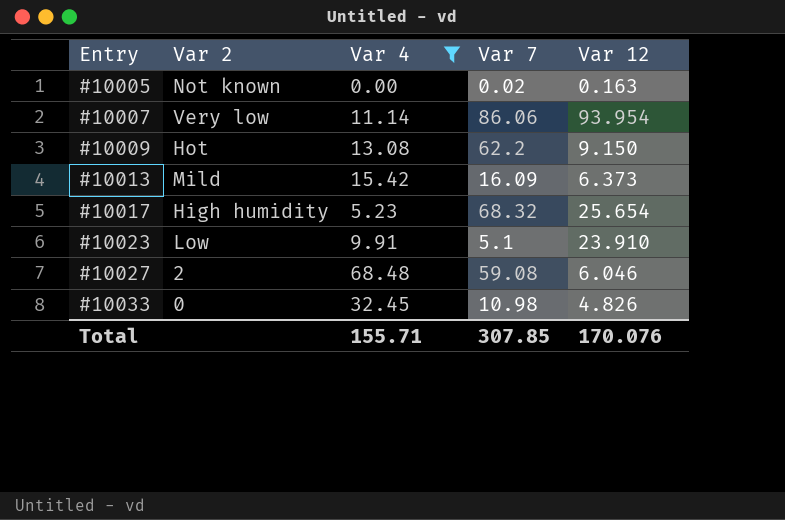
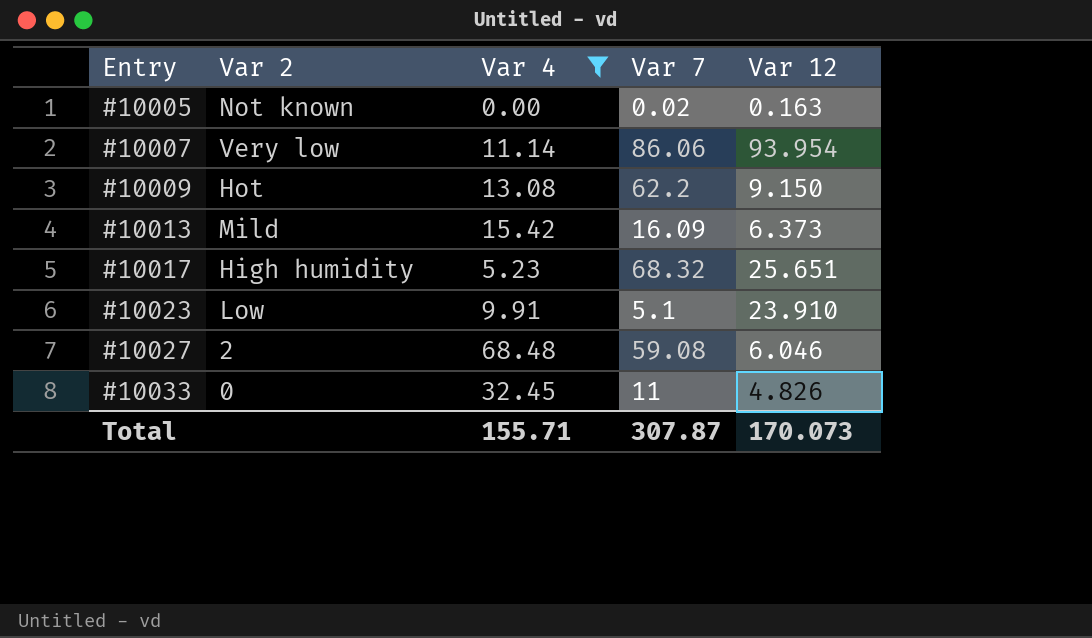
#10017 | Var 12: 25.654 -> 25.651
#10033 | Var 7: 10.98 -> 11
Total | Var 7: 307.85 -> 307.87
Total | Var 12: 170.076 -> 170.073

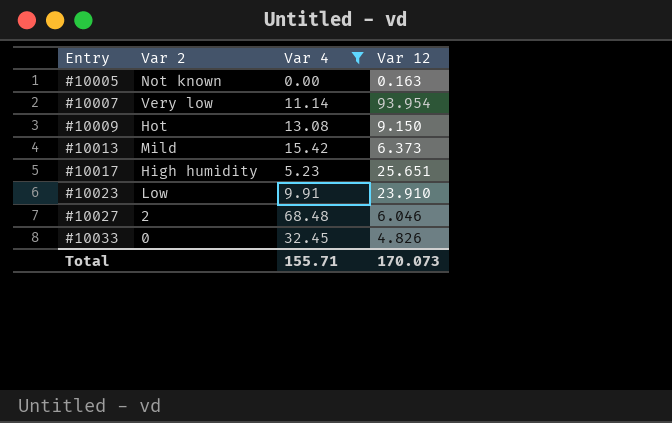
column Var 7 | position: 4 -> none

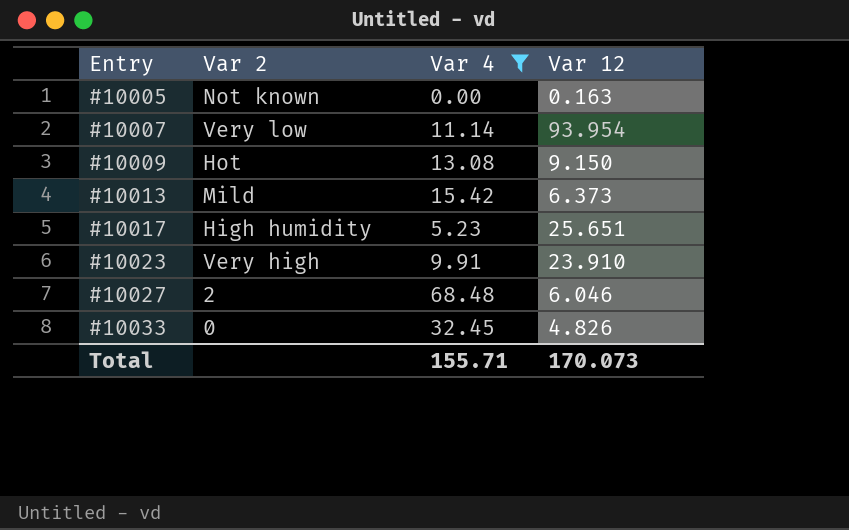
#10023 | Var 2: Low -> Very high

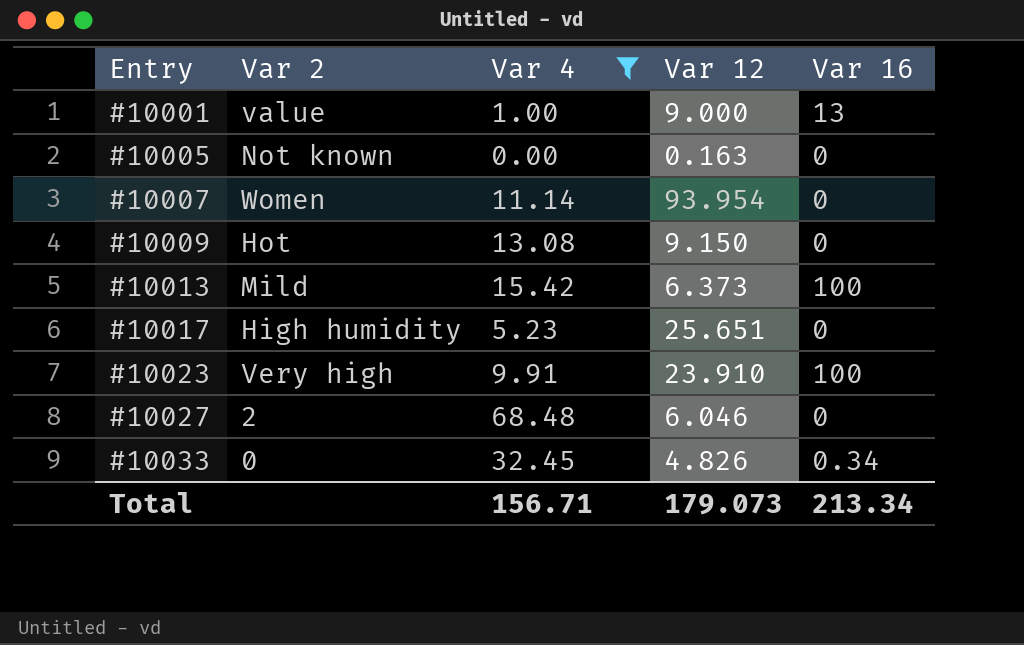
column Var 16 | position: none -> 5
row #10001: none -> value | 1.00 | 9.000 | 13
#10007 | Var 2: Very low -> Women
Total | Var 4: 155.71 -> 156.71
Total | Var 12: 170.073 -> 179.073

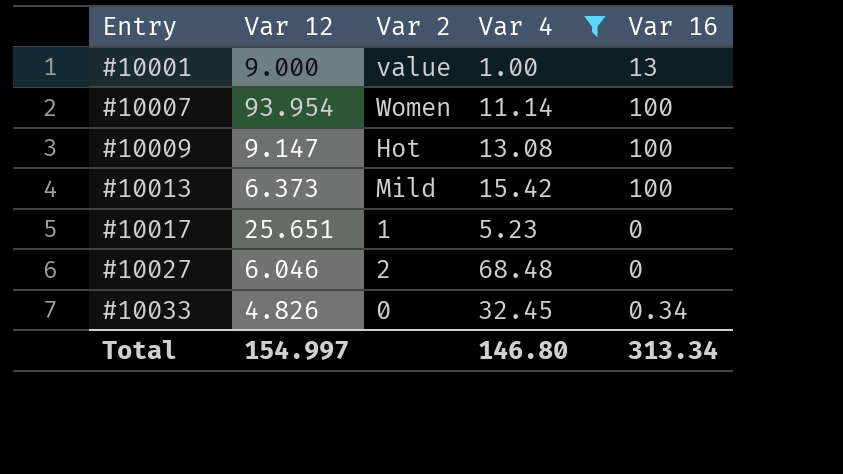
column Var 12 | position: 4 -> 2
row #10005: Not known | 0.00 | 0.163 | 0 -> none
row #10023: Very high | 9.91 | 23.910 | 100 -> none
#10007 | Var 16: 0 -> 100
#10009 | Var 12: 9.150 -> 9.147
#10009 | Var 16: 0 -> 100
#10017 | Var 2: High humidity -> 1
Total | Var 12: 179.073 -> 154.997
Total | Var 4: 156.71 -> 146.80
Total | Var 16: 213.34 -> 313.34

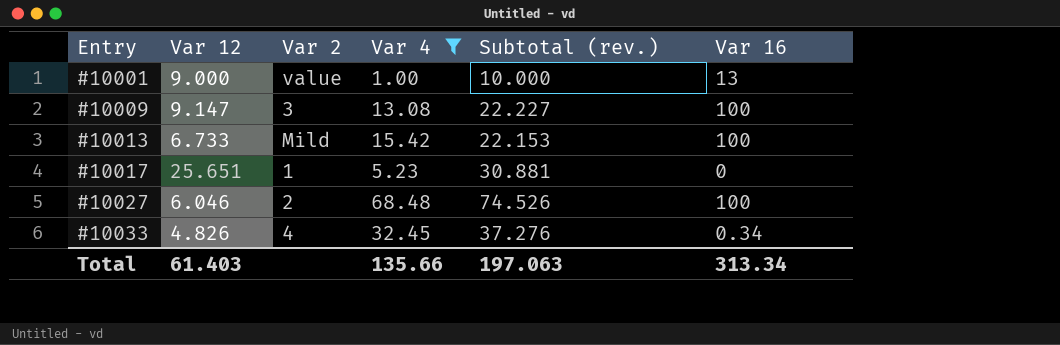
column Subtotal (rev.) | formula: none -> [Var 12] + [Var 4]
row #10007: 93.954 | Women | 11.14 | 100 -> none
#10009 | Var 2: Hot -> 3
#10013 | Var 12: 6.373 -> 6.733
#10027 | Var 16: 0 -> 100
#10033 | Var 2: 0 -> 4
Total | Var 12: 154.997 -> 61.403
Total | Var 4: 146.80 -> 135.66

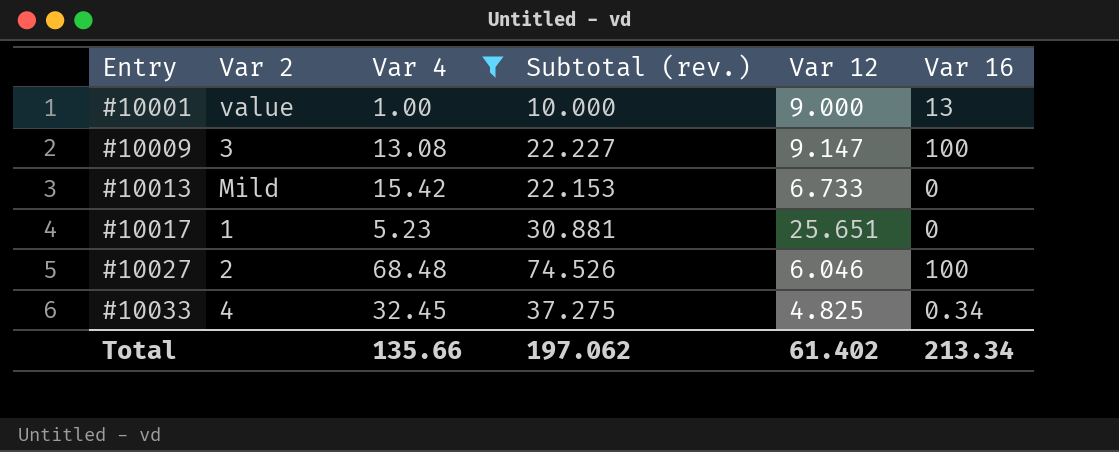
column Var 12 | position: 2 -> 5
#10013 | Var 16: 100 -> 0
#10033 | Subtotal (rev.): 37.276 -> 37.275
#10033 | Var 12: 4.826 -> 4.825
Total | Subtotal (rev.): 197.063 -> 197.062
Total | Var 12: 61.403 -> 61.402
Total | Var 16: 313.34 -> 213.34

